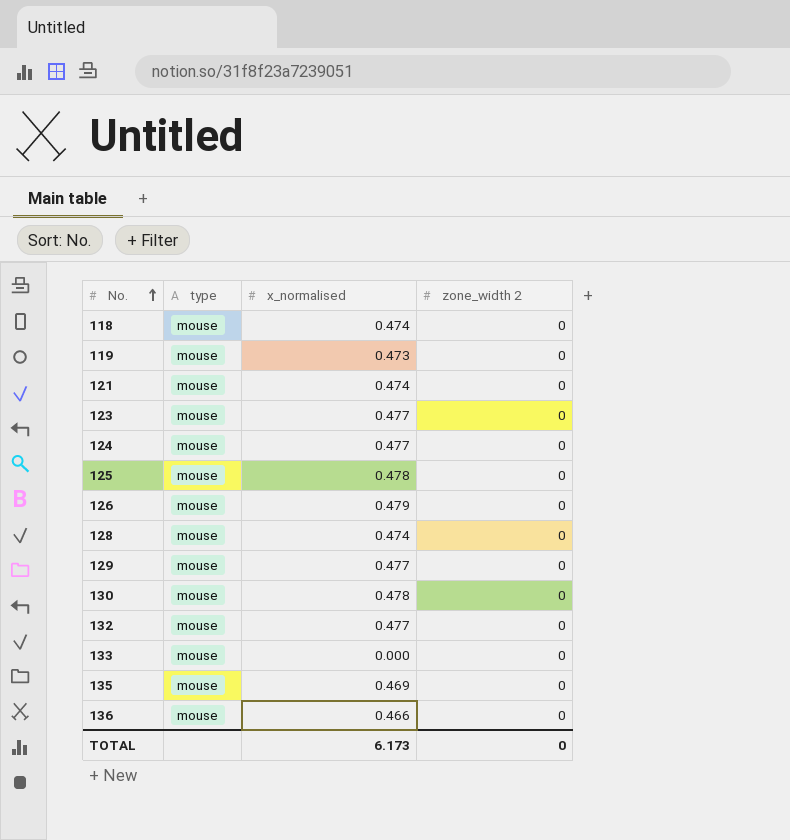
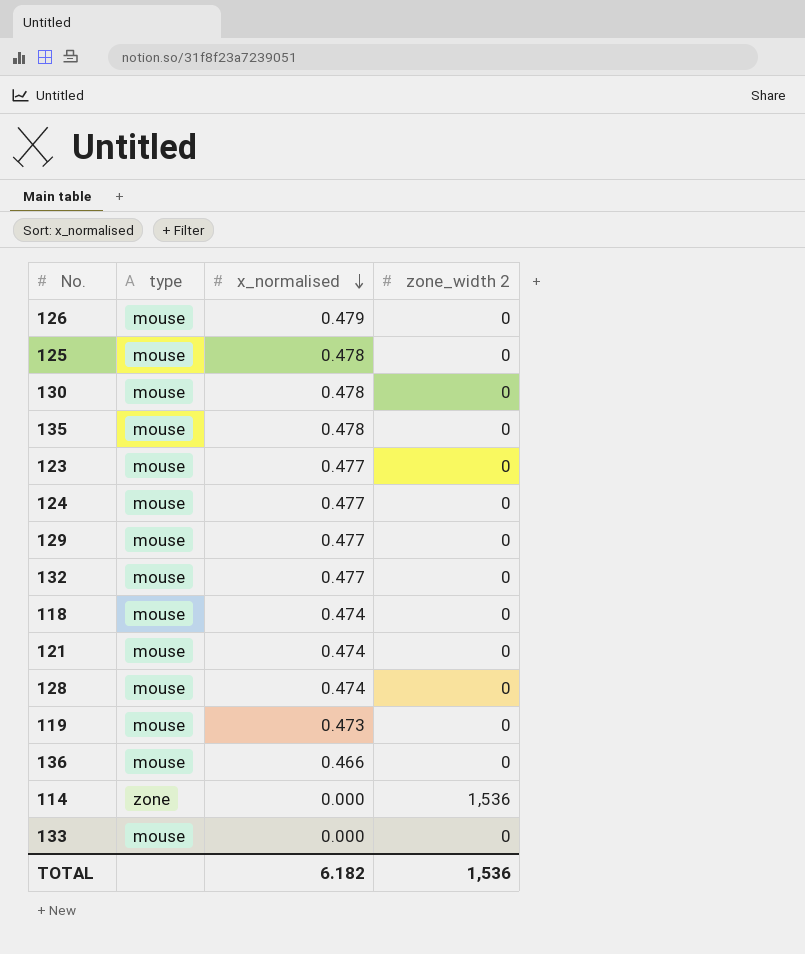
row order: No. ascending -> x_normalised descending
135 | x_normalised: 0.469 -> 0.478
row 114: none -> zone | 0.000 | 1,536
TOTAL | x_normalised: 6.173 -> 6.182
TOTAL | zone_width 2: 0 -> 1,536

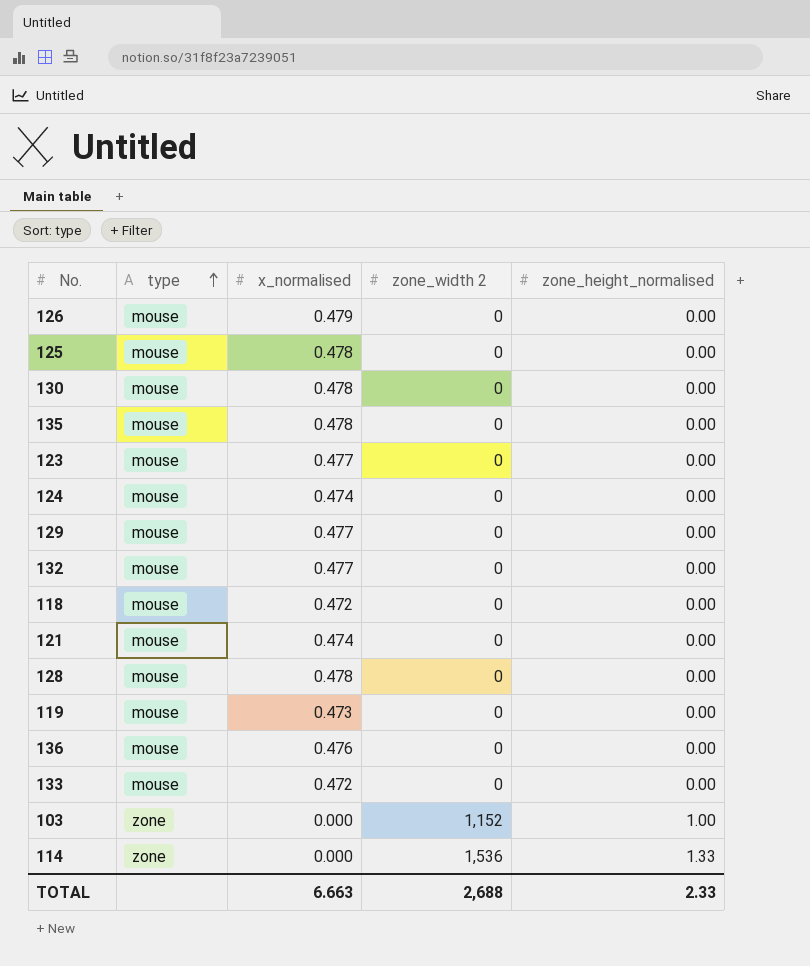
row order: x_normalised descending -> type ascending
column zone_height_normalised | position: none -> 5
124 | x_normalised: 0.477 -> 0.474
118 | x_normalised: 0.474 -> 0.472
128 | x_normalised: 0.474 -> 0.478
136 | x_normalised: 0.466 -> 0.476
133 | x_normalised: 0.000 -> 0.472
row 103: none -> zone | 0.000 | 1,152 | 1.00
TOTAL | x_normalised: 6.182 -> 6.663
TOTAL | zone_width 2: 1,536 -> 2,688

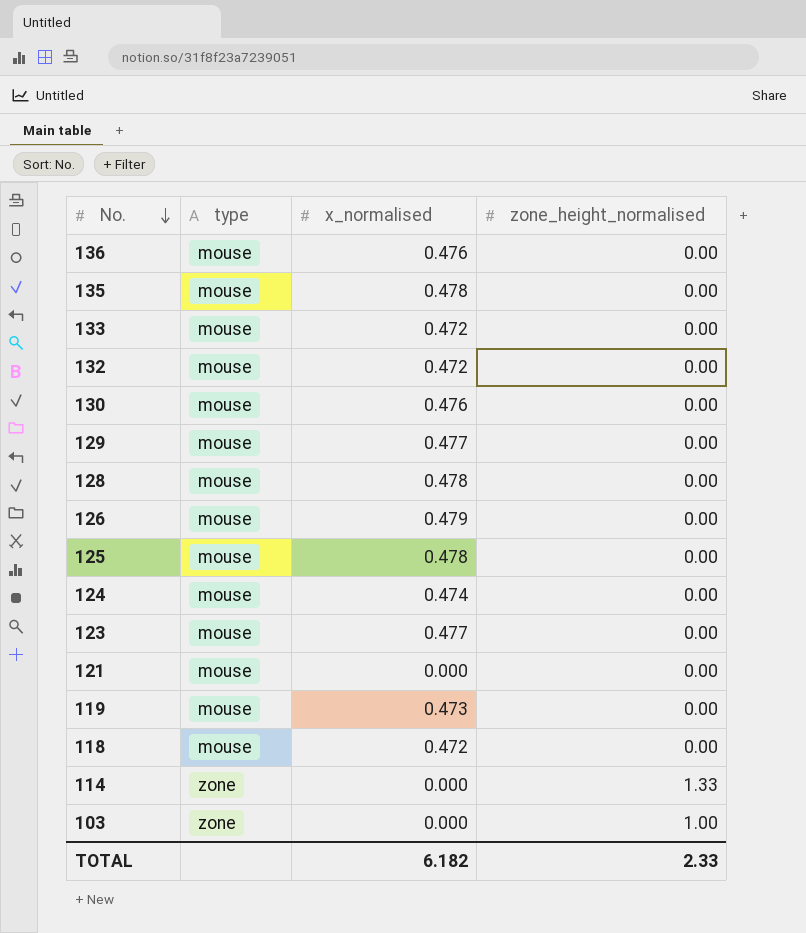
row order: type ascending -> No. descending
column zone_width 2 | position: 4 -> none
132 | x_normalised: 0.477 -> 0.472
130 | x_normalised: 0.478 -> 0.476
121 | x_normalised: 0.474 -> 0.000
TOTAL | x_normalised: 6.663 -> 6.182

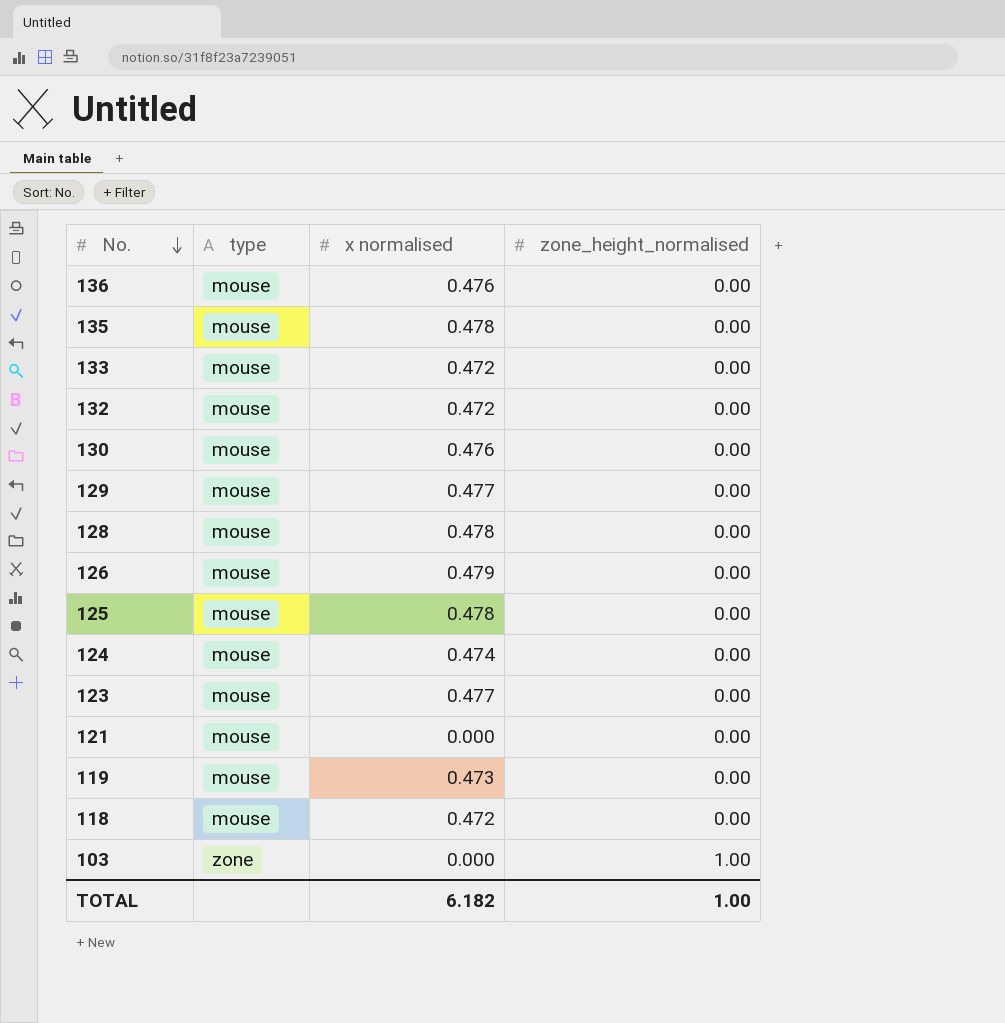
column name: x_normalised -> x normalised
row 114: zone | 0.000 | 1.33 -> none
TOTAL | zone_height_normalised: 2.33 -> 1.00

